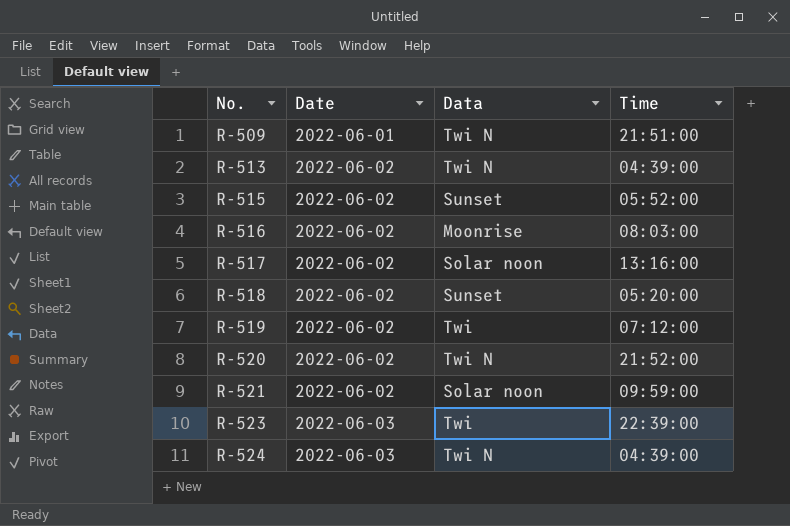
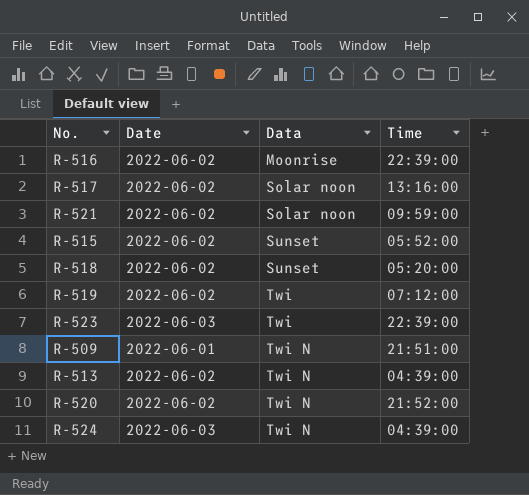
row order: No. ascending -> Data ascending
R-516 | Time: 08:03:00 -> 22:39:00

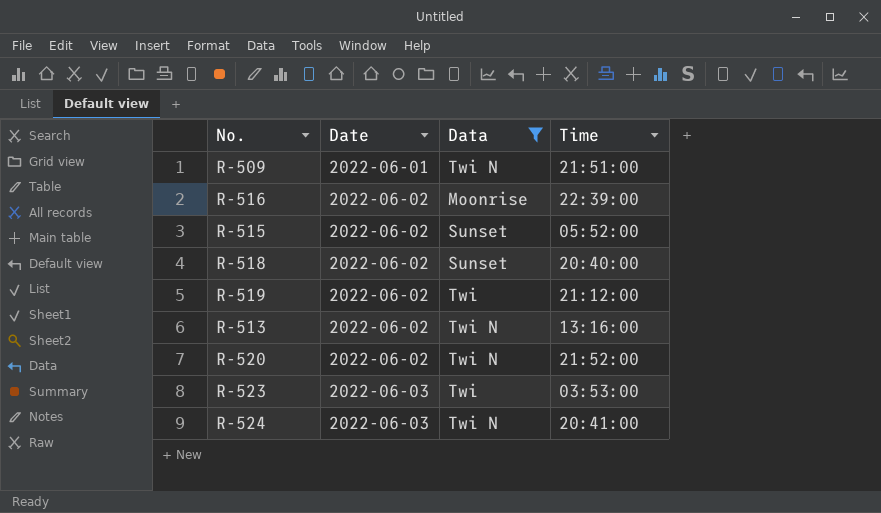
filter: none -> Data != Solar noon
row order: Data ascending -> Date ascending
R-518 | Time: 05:20:00 -> 20:40:00
R-519 | Time: 07:12:00 -> 21:12:00
R-513 | Time: 04:39:00 -> 13:16:00
R-523 | Time: 22:39:00 -> 03:53:00
R-524 | Time: 04:39:00 -> 20:41:00

